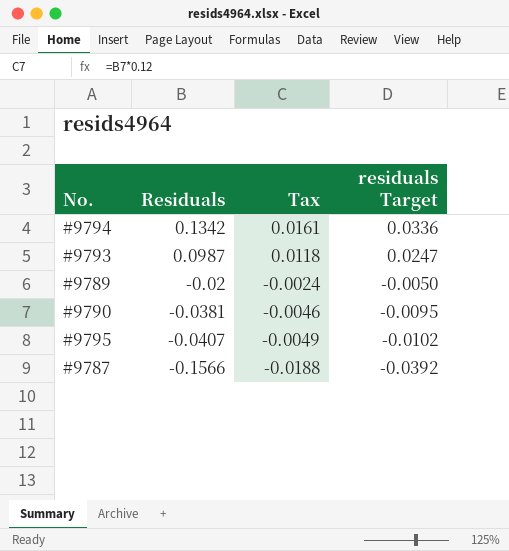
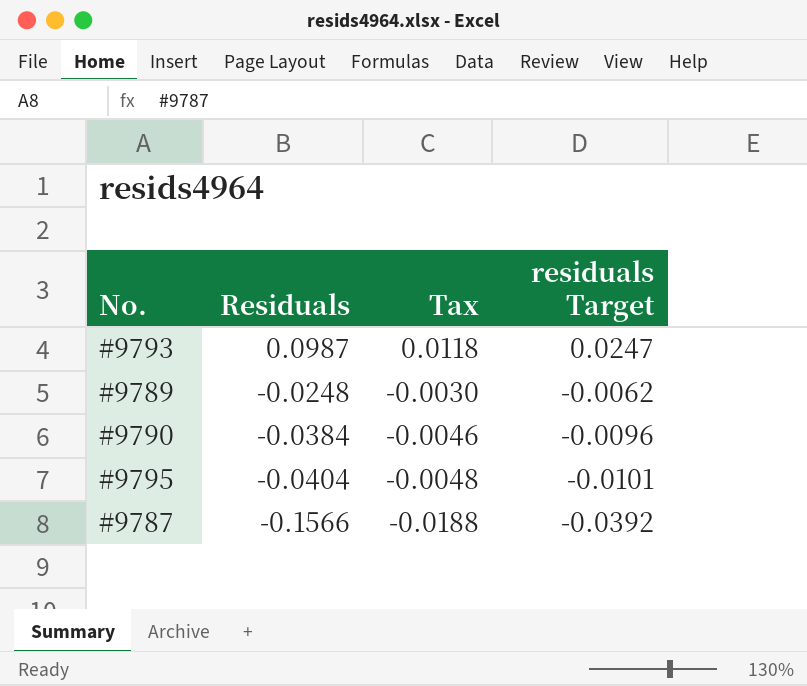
row #9794: 0.1342 | 0.0161 | 0.0336 -> none
#9789 | Residuals: -0.02 -> -0.0248
#9789 | Tax: -0.0024 -> -0.0030
#9789 | residuals Target: -0.0050 -> -0.0062
#9790 | Residuals: -0.0381 -> -0.0384
#9790 | residuals Target: -0.0095 -> -0.0096
#9795 | Residuals: -0.0407 -> -0.0404
#9795 | Tax: -0.0049 -> -0.0048
#9795 | residuals Target: -0.0102 -> -0.0101

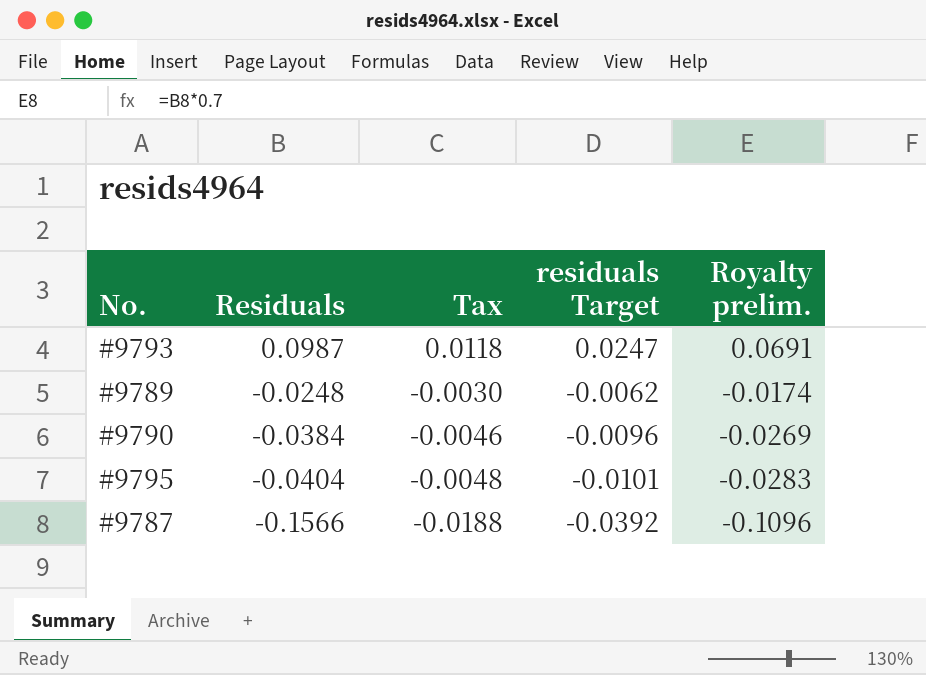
column Royalty prelim. | formula: none -> [Residuals] * 0.7

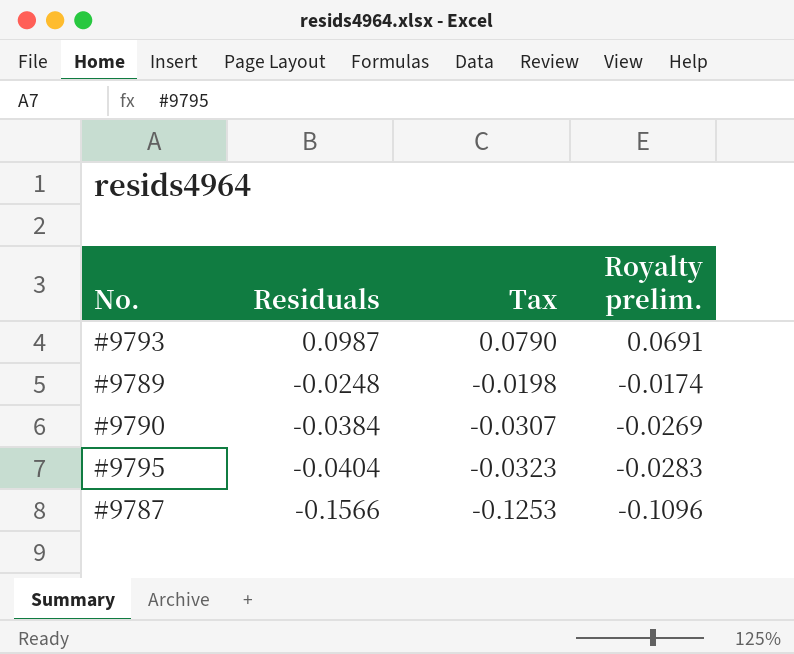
column residuals Target | formula: [Residuals] * 0.25 -> none
column Tax | formula: [Residuals] * 0.12 -> [Residuals] * 0.8

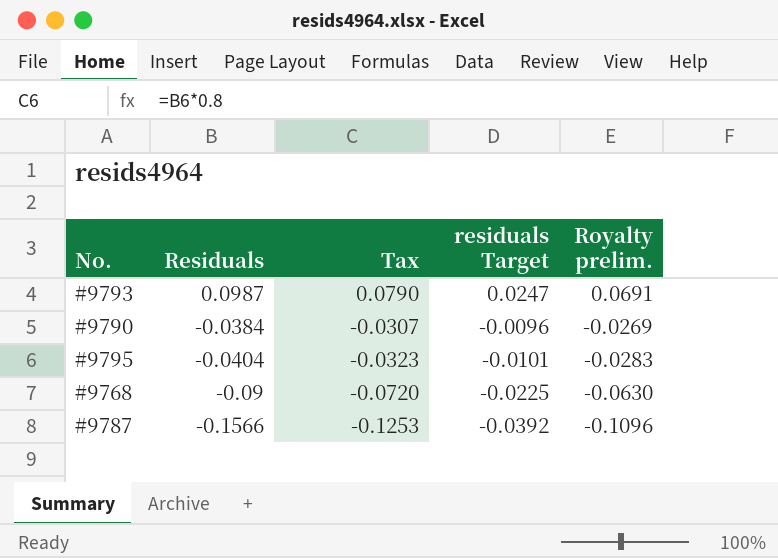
column residuals Target | formula: none -> [Residuals] * 0.25
row #9789: -0.0248 | -0.0198 | -0.0174 -> none
row #9768: none -> -0.09 | -0.0720 | -0.0225 | -0.0630

